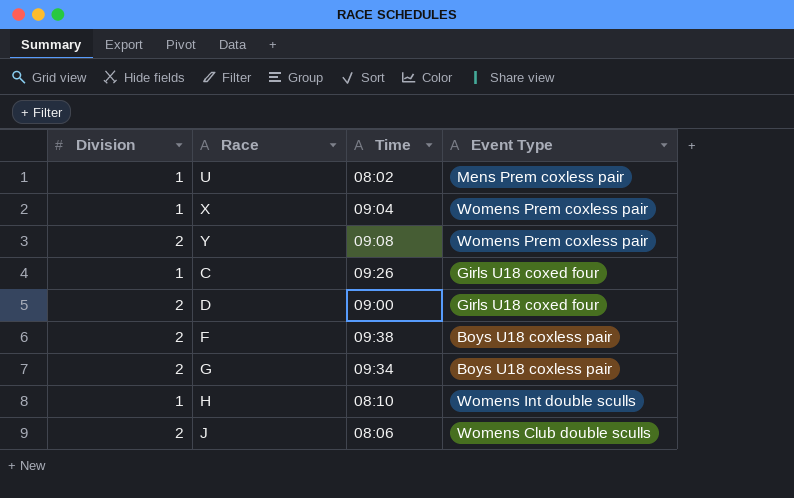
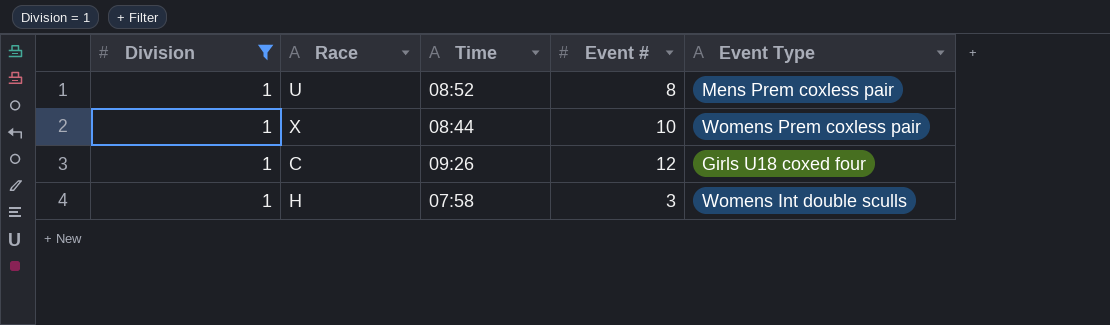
filter: none -> Division = 1
column Event # | position: none -> 4
U | Time: 08:02 -> 08:52
X | Time: 09:04 -> 08:44
H | Time: 08:10 -> 07:58

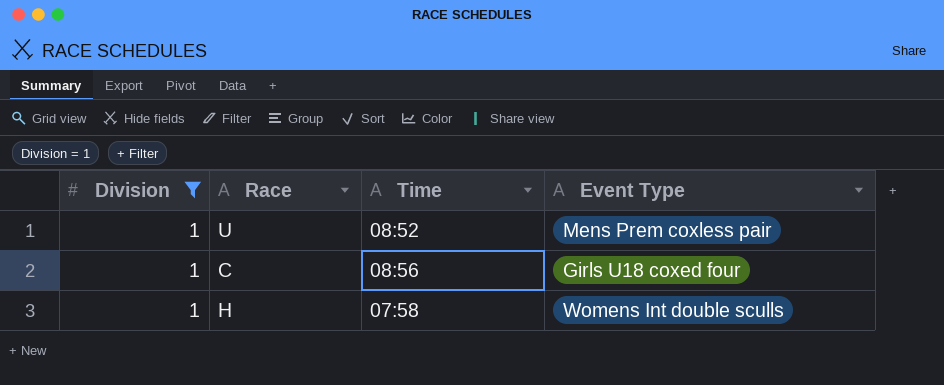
column Event # | position: 4 -> none
row X: 1 | 08:44 | 10 | Womens Prem coxless pair -> none
C | Time: 09:26 -> 08:56

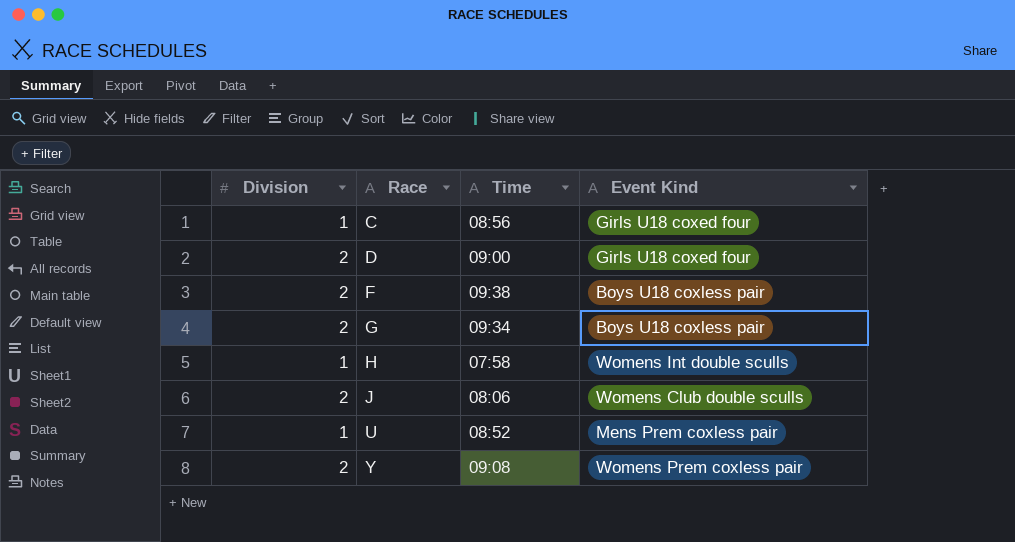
filter: Division = 1 -> none
row order: none -> Race ascending
column name: Event Type -> Event Kind

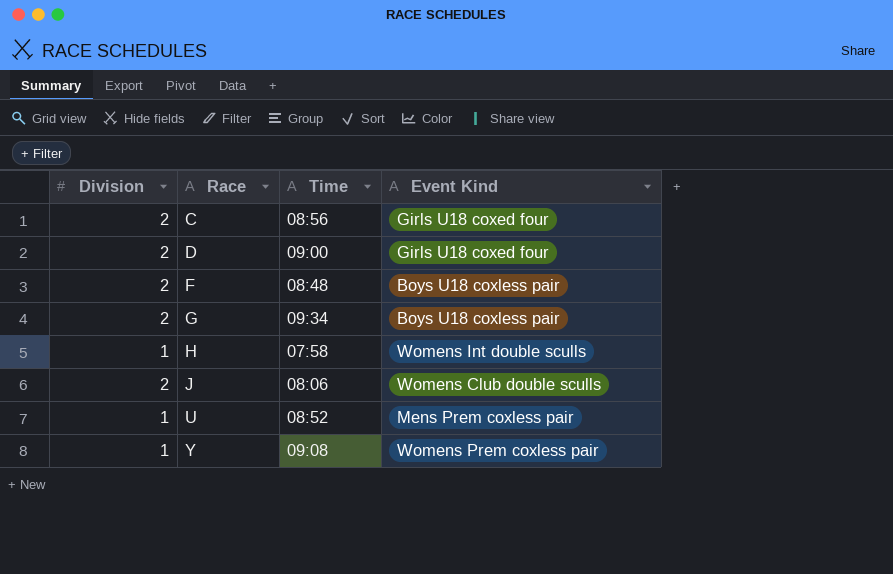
C | Division: 1 -> 2
F | Time: 09:38 -> 08:48
Y | Division: 2 -> 1

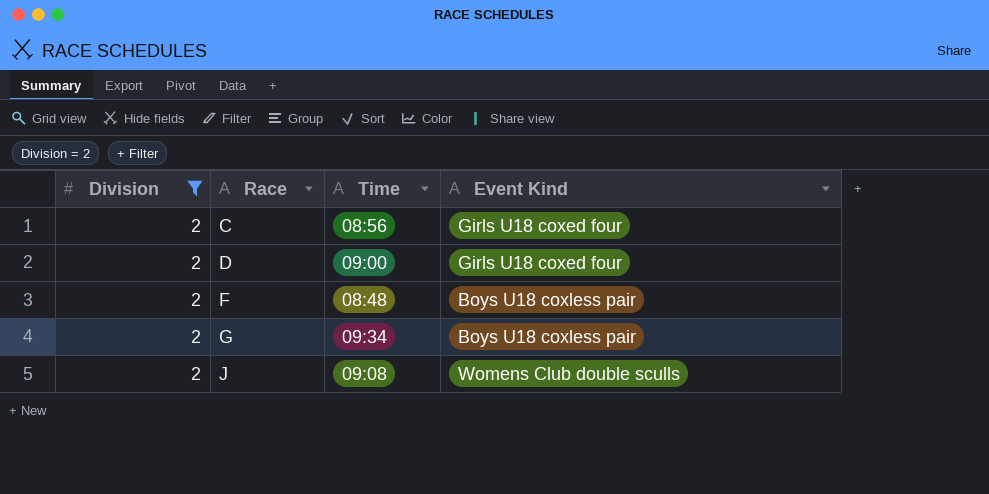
filter: none -> Division = 2
J | Time: 08:06 -> 09:08

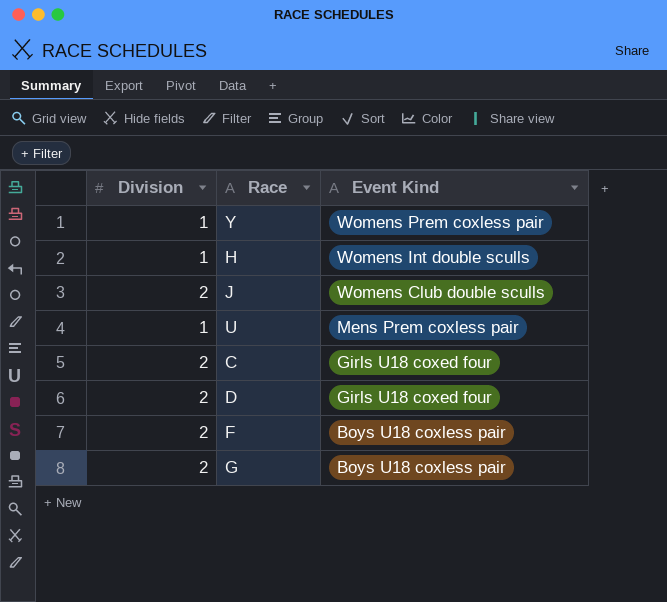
filter: Division = 2 -> none
row order: Race ascending -> Event Kind descending
column Time | position: 3 -> none

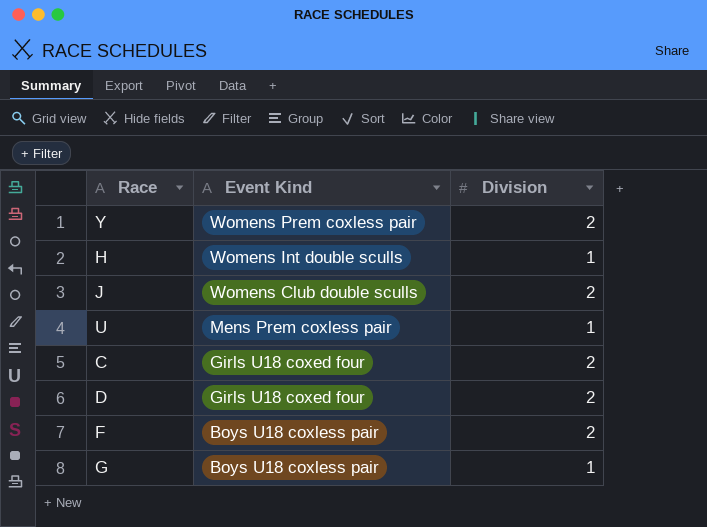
column Division | position: 1 -> 3
Y | Division: 1 -> 2
G | Division: 2 -> 1

